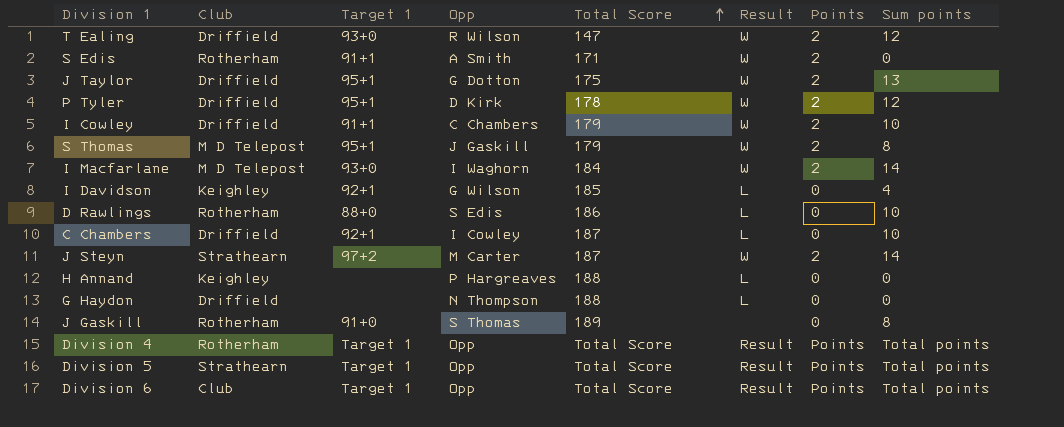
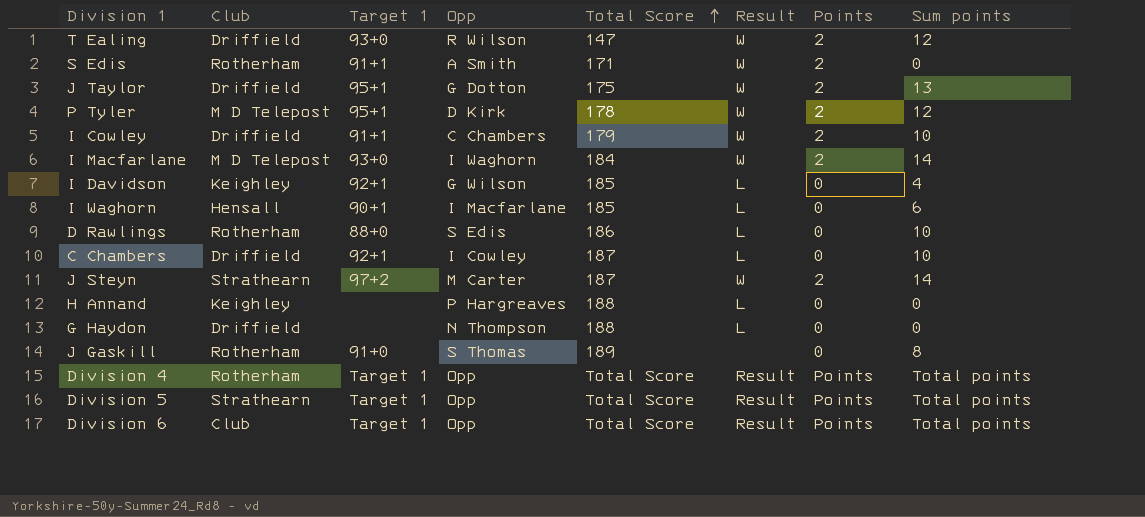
row S Thomas: M D Telepost | 95+1 | J Gaskill | 179 | W | 2 | 8 -> none
P Tyler | Club: Driffield -> M D Telepost
row I Waghorn: none -> Hensall | 90+1 | I Macfarlane | 185 | L | 0 | 6

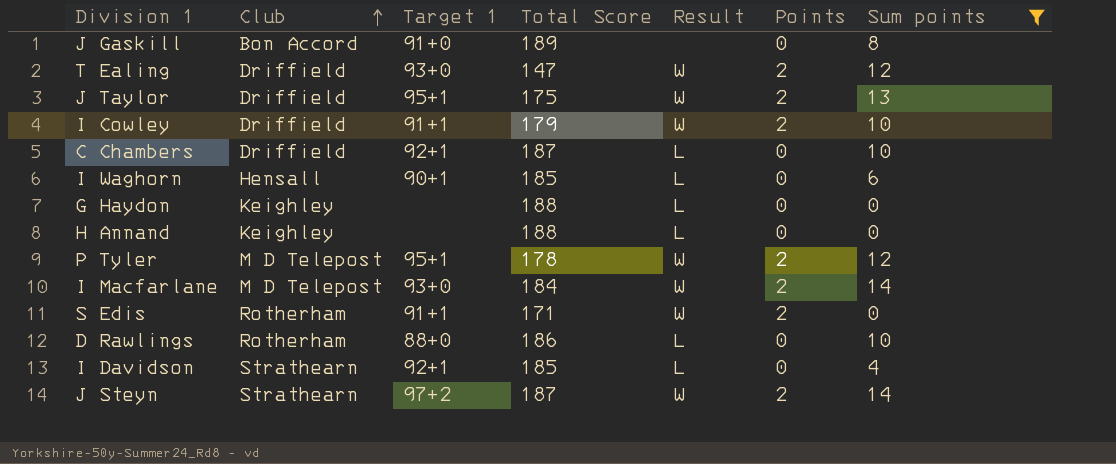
filter: none -> Sum points != Total points
row order: Total Score ascending -> Club ascending
column Opp | position: 4 -> none
J Gaskill | Club: Rotherham -> Bon Accord
G Haydon | Club: Driffield -> Keighley
I Davidson | Club: Keighley -> Strathearn

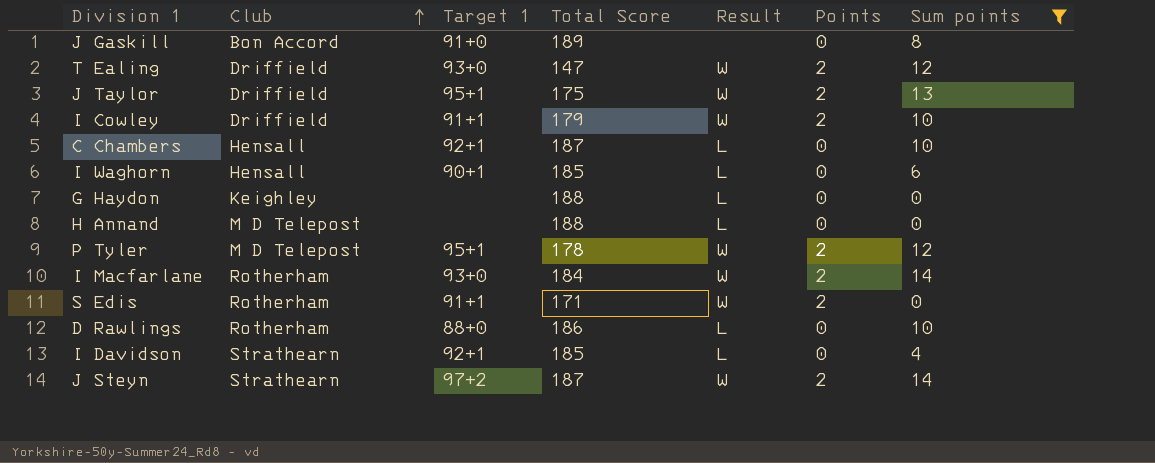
C Chambers | Club: Driffield -> Hensall
H Annand | Club: Keighley -> M D Telepost
I Macfarlane | Club: M D Telepost -> Rotherham

